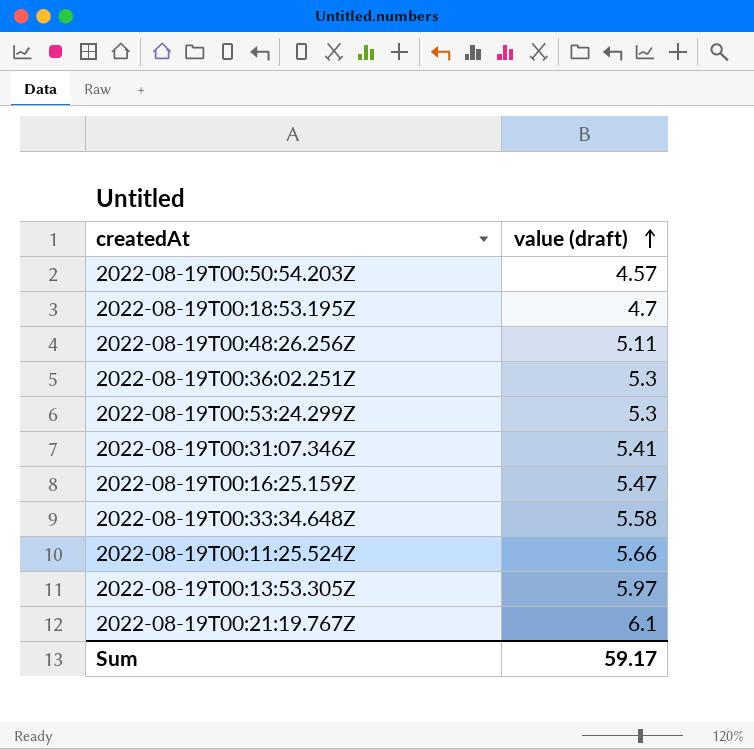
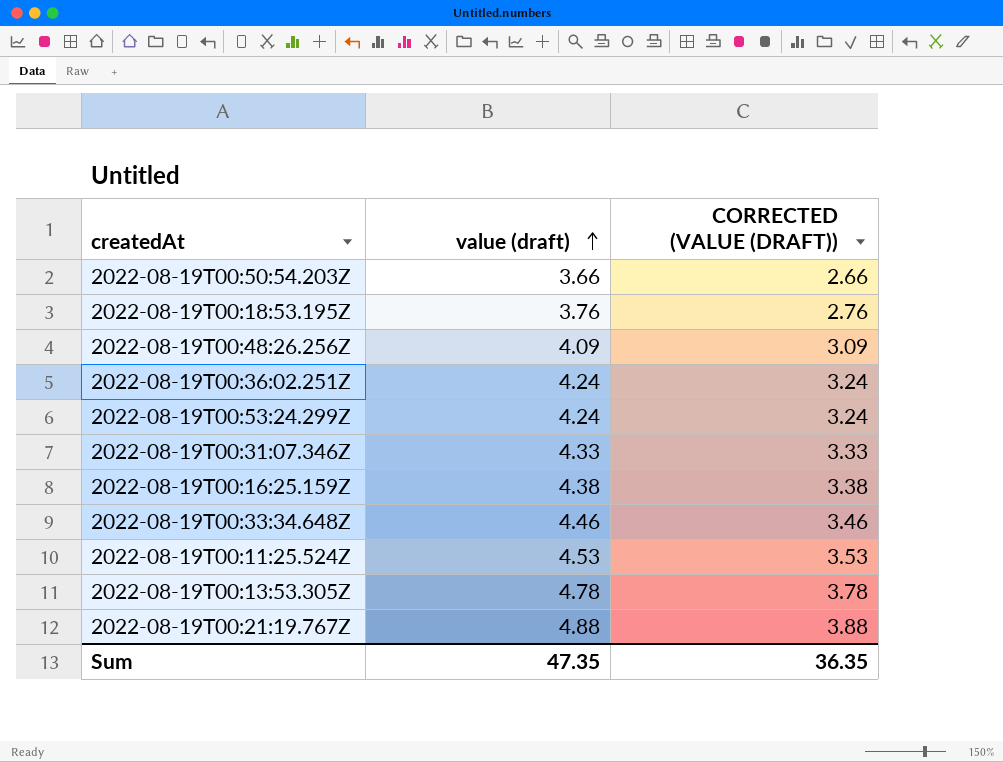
column CORRECTED (VALUE (DRAFT)) | formula: none -> [value (draft)] - 1
2022-08-19T00:50:54.203Z | value (draft): 4.57 -> 3.66
2022-08-19T00:18:53.195Z | value (draft): 4.7 -> 3.76
2022-08-19T00:48:26.256Z | value (draft): 5.11 -> 4.09
2022-08-19T00:36:02.251Z | value (draft): 5.3 -> 4.24
2022-08-19T00:53:24.299Z | value (draft): 5.3 -> 4.24
2022-08-19T00:31:07.346Z | value (draft): 5.41 -> 4.33
2022-08-19T00:16:25.159Z | value (draft): 5.47 -> 4.38
2022-08-19T00:33:34.648Z | value (draft): 5.58 -> 4.46
2022-08-19T00:11:25.524Z | value (draft): 5.66 -> 4.53
2022-08-19T00:13:53.305Z | value (draft): 5.97 -> 4.78
2022-08-19T00:21:19.767Z | value (draft): 6.1 -> 4.88
Sum | value (draft): 59.17 -> 47.35

